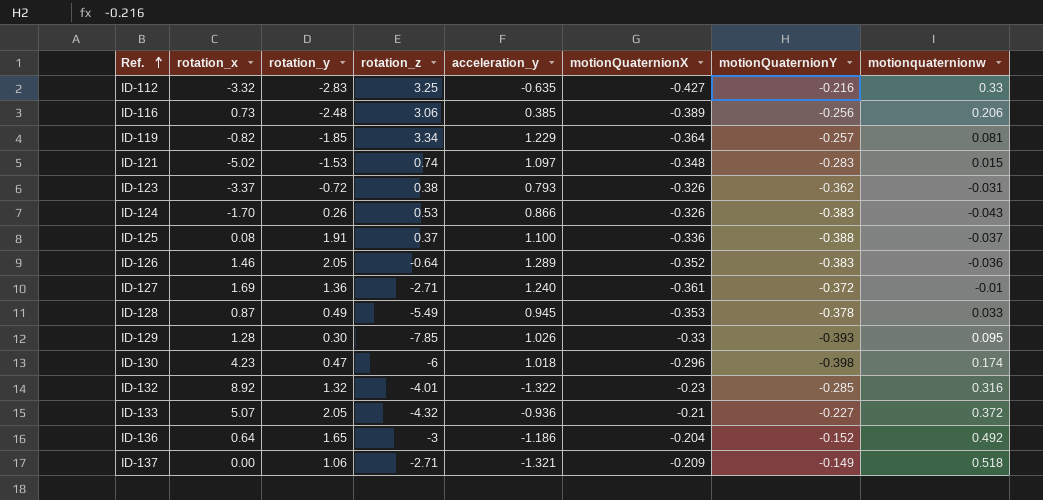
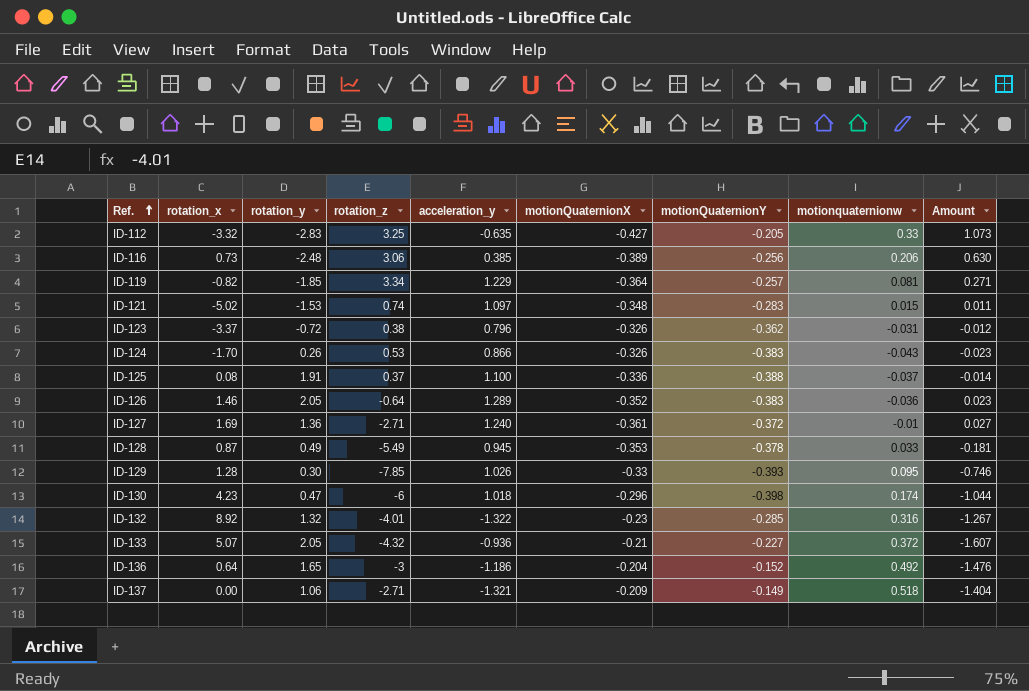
column Amount | formula: none -> [rotation_z] * [motionquaternionw]
ID-112 | motionQuaternionY: -0.216 -> -0.205
ID-123 | acceleration_y: 0.793 -> 0.796

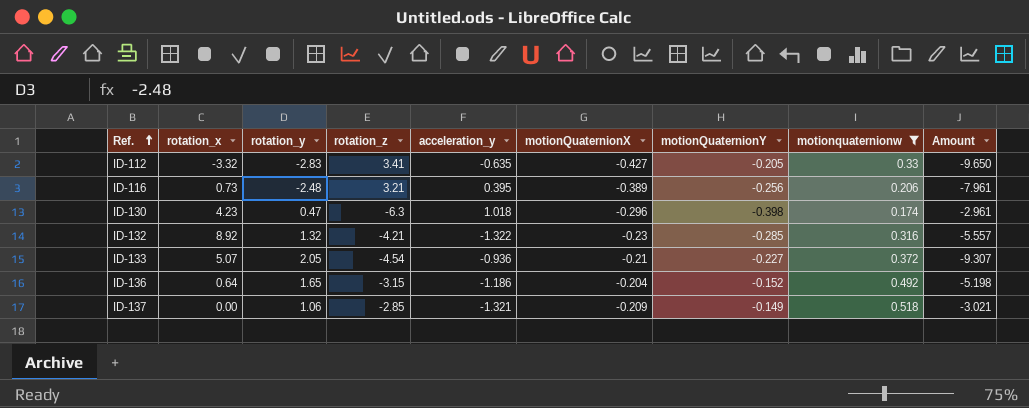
filter: none -> motionquaternionw >= 0.174
column Amount | formula: [rotation_z] * [motionquaternionw] -> [rotation_y] * [rotation_z]
ID-112 | rotation_z: 3.25 -> 3.41
ID-116 | rotation_z: 3.06 -> 3.21
ID-116 | acceleration_y: 0.385 -> 0.395
ID-130 | rotation_z: -6 -> -6.3
ID-132 | rotation_z: -4.01 -> -4.21
ID-133 | rotation_z: -4.32 -> -4.54
ID-136 | rotation_z: -3 -> -3.15
ID-137 | rotation_z: -2.71 -> -2.85

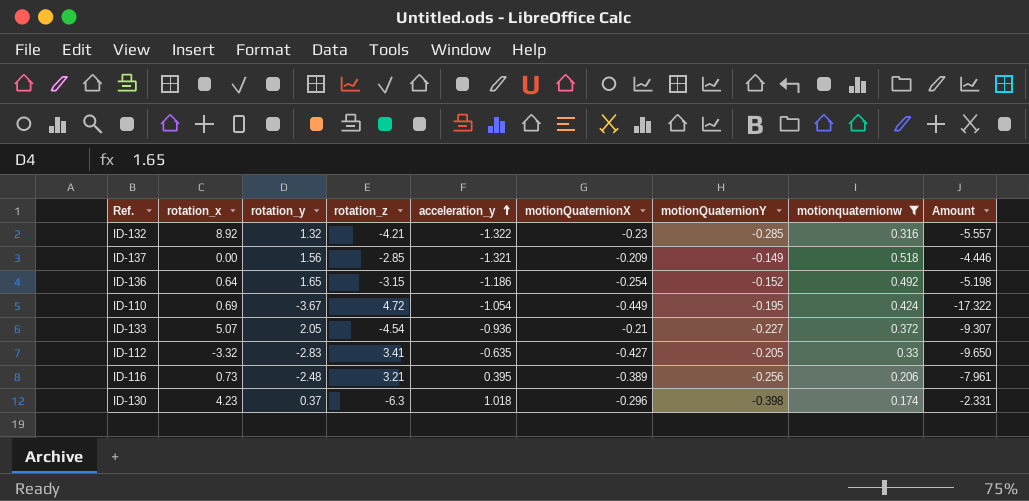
row order: Ref. ascending -> acceleration_y ascending
ID-137 | rotation_y: 1.06 -> 1.56
ID-137 | Amount: -3.021 -> -4.446
ID-136 | motionQuaternionX: -0.204 -> -0.254
row ID-110: none -> 0.69 | -3.67 | 4.72 | -1.054 | -0.449 | -0.195 | 0.424 | -17.322
ID-130 | rotation_y: 0.47 -> 0.37
ID-130 | Amount: -2.961 -> -2.331

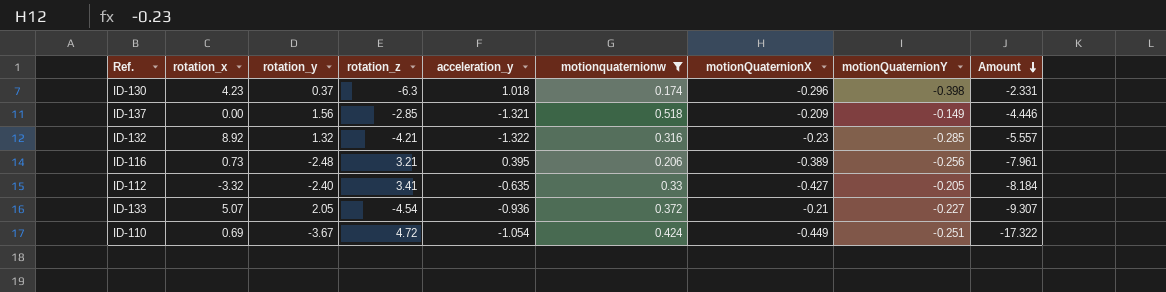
row order: acceleration_y ascending -> Amount descending
column motionquaternionw | position: 8 -> 6
row ID-136: 0.64 | 1.65 | -3.15 | -1.186 | -0.254 | -0.152 | 0.492 | -5.198 -> none
ID-112 | rotation_y: -2.83 -> -2.40
ID-112 | Amount: -9.650 -> -8.184
ID-110 | motionQuaternionY: -0.195 -> -0.251

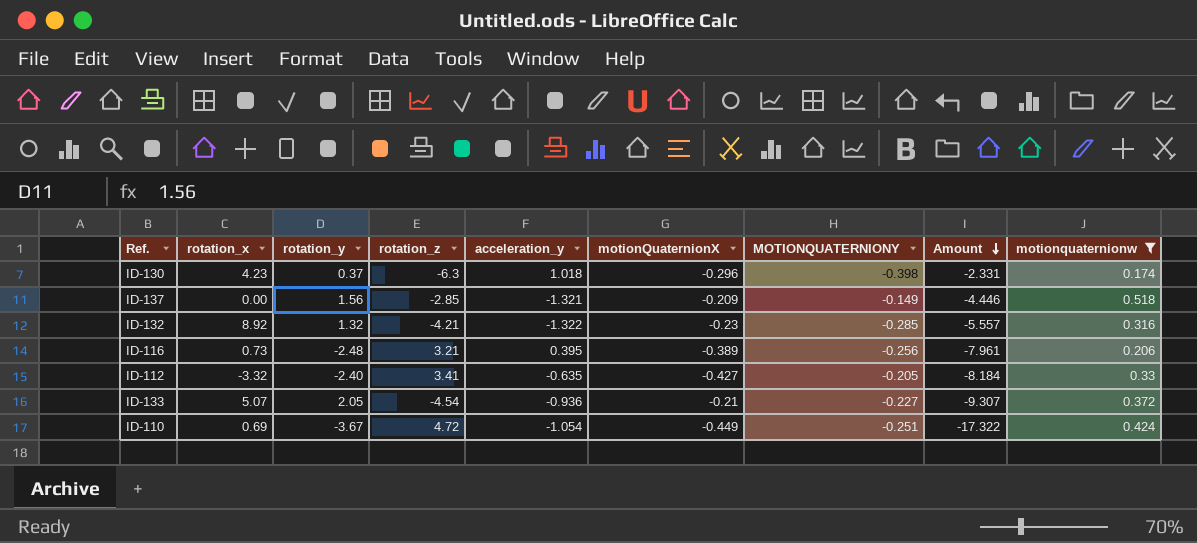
column name: motionQuaternionY -> MOTIONQUATERNIONY
column motionquaternionw | position: 6 -> 9

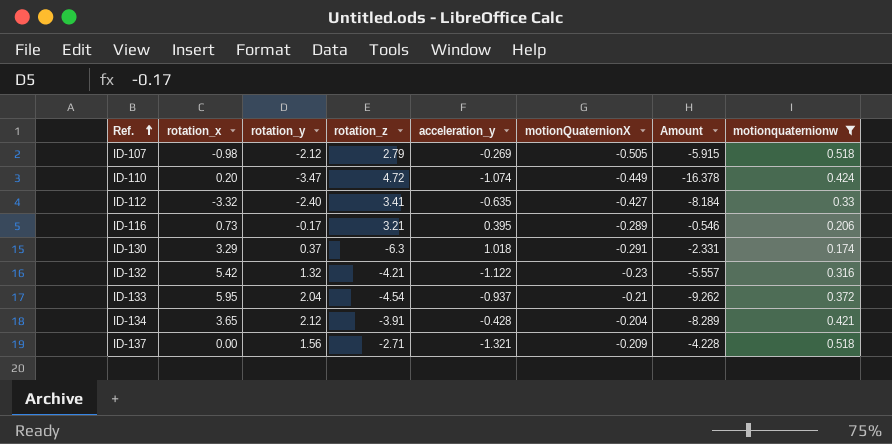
row order: Amount descending -> Ref. ascending
column MOTIONQUATERNIONY | position: 7 -> none
row ID-107: none -> -0.98 | -2.12 | 2.79 | -0.269 | -0.505 | -5.915 | 0.518
ID-110 | rotation_x: 0.69 -> 0.20
ID-110 | rotation_y: -3.67 -> -3.47
ID-110 | acceleration_y: -1.054 -> -1.074
ID-110 | Amount: -17.322 -> -16.378
ID-116 | rotation_y: -2.48 -> -0.17
ID-116 | motionQuaternionX: -0.389 -> -0.289
ID-116 | Amount: -7.961 -> -0.546
ID-130 | rotation_x: 4.23 -> 3.29
ID-130 | motionQuaternionX: -0.296 -> -0.291
ID-132 | rotation_x: 8.92 -> 5.42
ID-132 | acceleration_y: -1.322 -> -1.122
ID-133 | rotation_x: 5.07 -> 5.95
ID-133 | rotation_y: 2.05 -> 2.04
ID-133 | acceleration_y: -0.936 -> -0.937
ID-133 | Amount: -9.307 -> -9.262
row ID-134: none -> 3.65 | 2.12 | -3.91 | -0.428 | -0.204 | -8.289 | 0.421
ID-137 | rotation_z: -2.85 -> -2.71
ID-137 | Amount: -4.446 -> -4.228

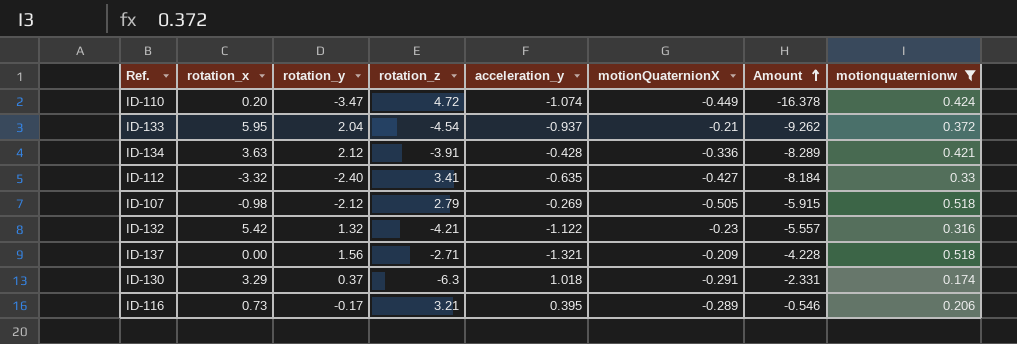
row order: Ref. ascending -> Amount ascending
ID-134 | rotation_x: 3.65 -> 3.63
ID-134 | motionQuaternionX: -0.204 -> -0.336

